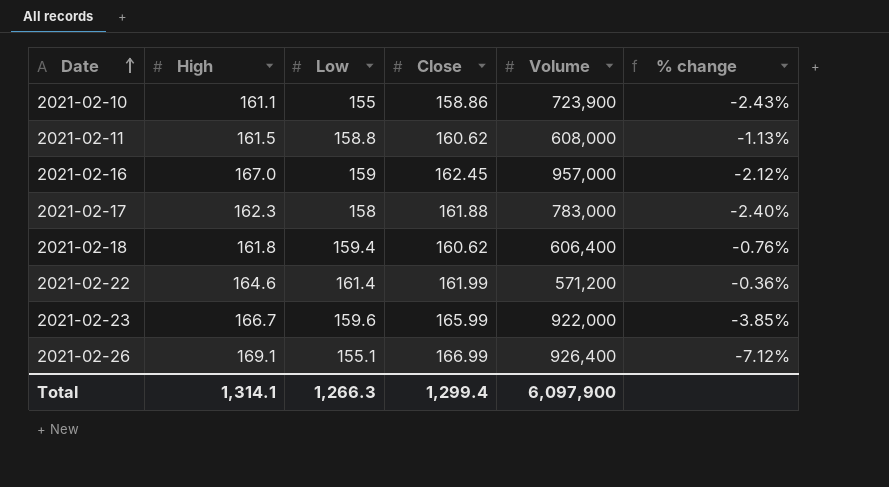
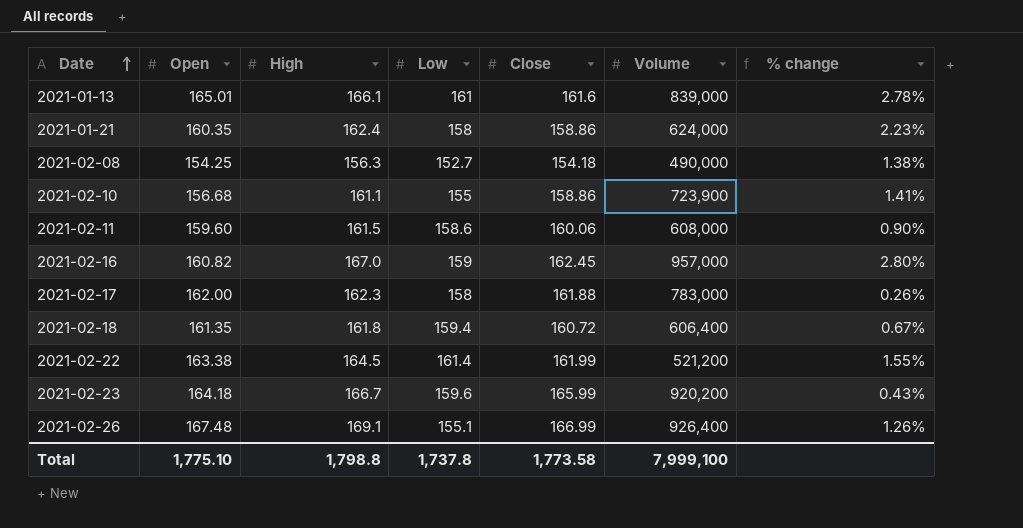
column Open | position: none -> 2
column % change | formula: ([Low] - [Close]) / [Close] -> ([High] - [Close]) / [Close]
row 2021-01-13: none -> 165.01 | 166.1 | 161 | 161.6 | 839,000 | 2.78%
row 2021-01-21: none -> 160.35 | 162.4 | 158 | 158.86 | 624,000 | 2.23%
row 2021-02-08: none -> 154.25 | 156.3 | 152.7 | 154.18 | 490,000 | 1.38%
2021-02-11 | Low: 158.8 -> 158.6
2021-02-11 | Close: 160.62 -> 160.06
2021-02-18 | Close: 160.62 -> 160.72
2021-02-22 | High: 164.6 -> 164.5
2021-02-22 | Volume: 571,200 -> 521,200
2021-02-23 | Volume: 922,000 -> 920,200
Total | High: 1,314.1 -> 1,798.8
Total | Low: 1,266.3 -> 1,737.8
Total | Close: 1,299.4 -> 1,773.58
Total | Volume: 6,097,900 -> 7,999,100

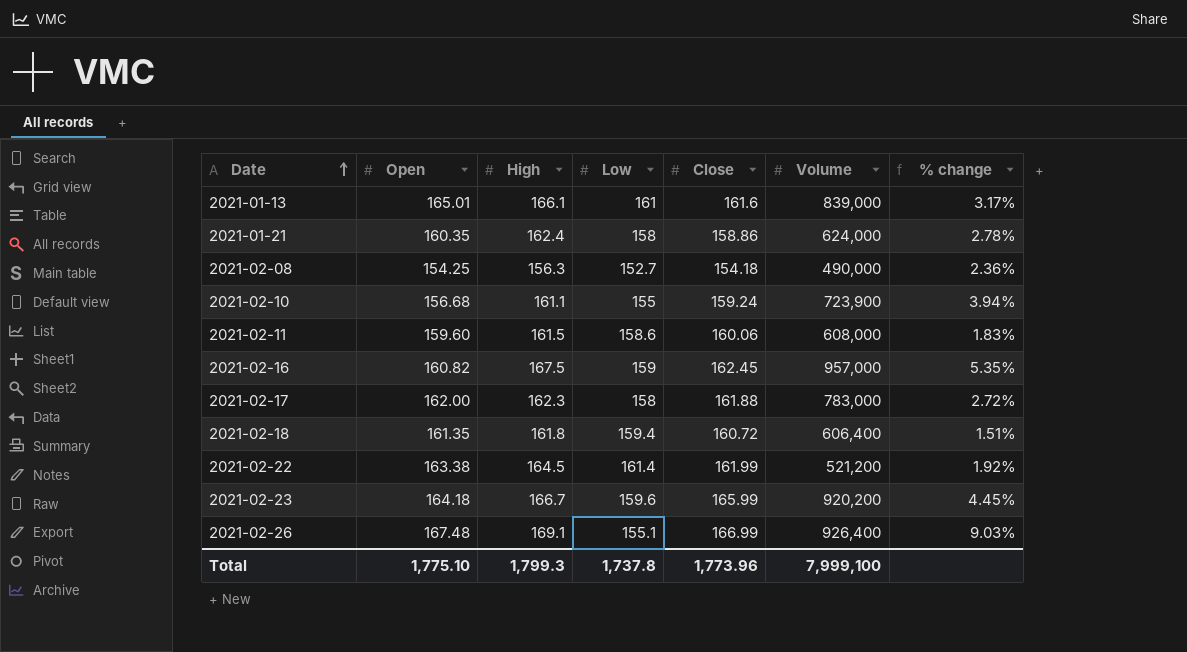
column % change | formula: ([High] - [Close]) / [Close] -> ([High] - [Low]) / [Low]
2021-02-10 | Close: 158.86 -> 159.24
2021-02-16 | High: 167.0 -> 167.5
Total | High: 1,798.8 -> 1,799.3
Total | Close: 1,773.58 -> 1,773.96

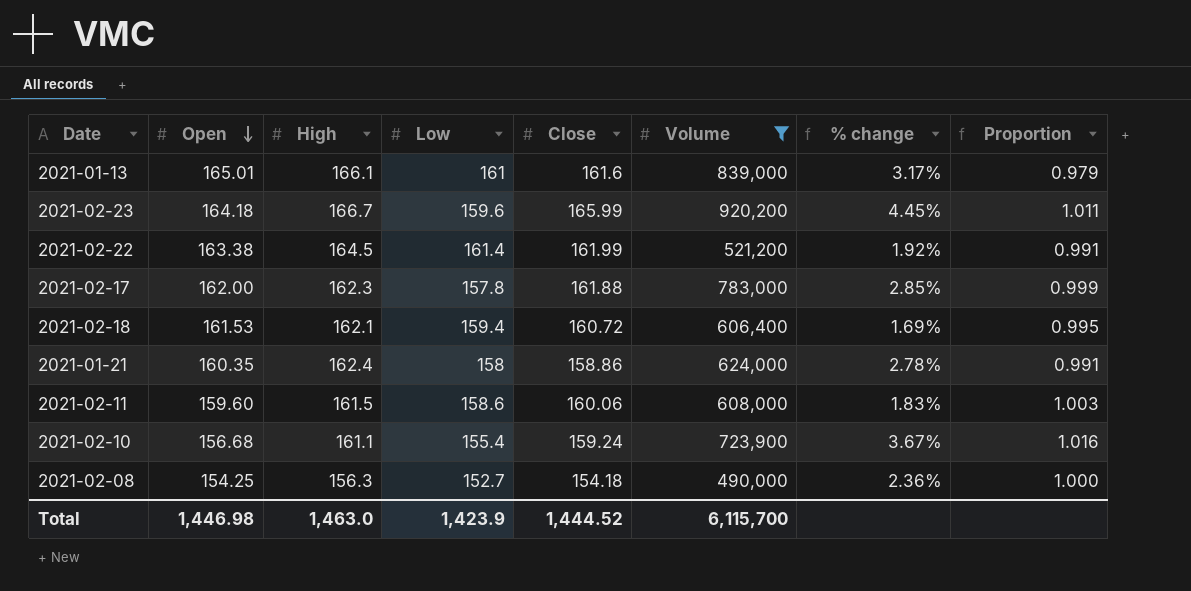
filter: none -> Volume <= 920,200
row order: Date ascending -> Open descending
column Proportion | formula: none -> [Close] / [Open]
2021-02-17 | Low: 158 -> 157.8
2021-02-17 | % change: 2.72% -> 2.85%
2021-02-18 | Open: 161.35 -> 161.53
2021-02-18 | High: 161.8 -> 162.1
2021-02-18 | % change: 1.51% -> 1.69%
2021-02-10 | Low: 155 -> 155.4
2021-02-10 | % change: 3.94% -> 3.67%
Total | Open: 1,775.10 -> 1,446.98
Total | High: 1,799.3 -> 1,463.0
Total | Low: 1,737.8 -> 1,423.9
Total | Close: 1,773.96 -> 1,444.52
Total | Volume: 7,999,100 -> 6,115,700

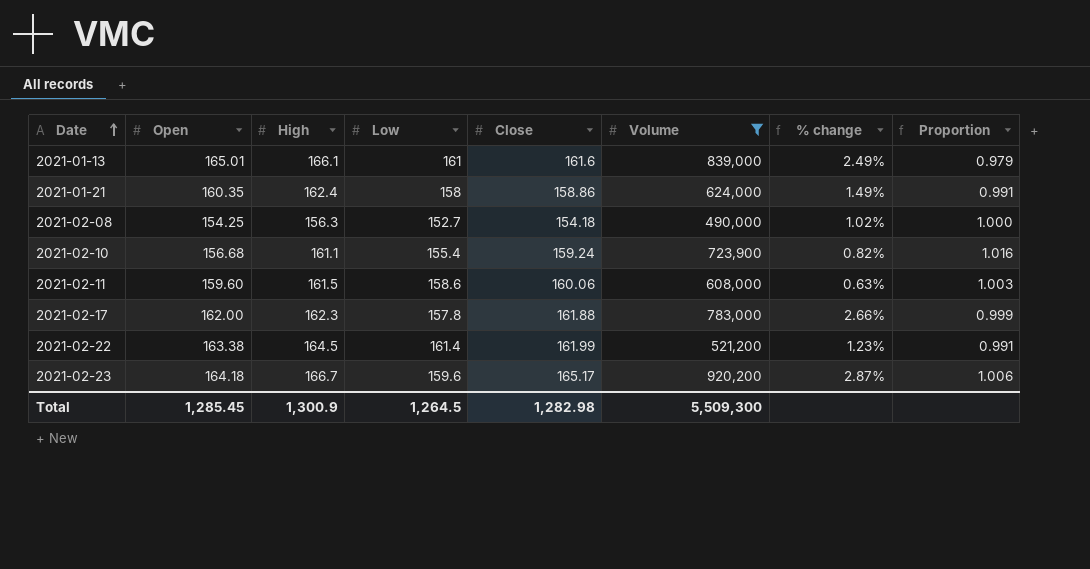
row order: Open descending -> Date ascending
column % change | formula: ([High] - [Low]) / [Low] -> ([Open] - [Low]) / [Low]
row 2021-02-18: 161.53 | 162.1 | 159.4 | 160.72 | 606,400 | 1.69% | 0.995 -> none
2021-02-23 | Close: 165.99 -> 165.17
2021-02-23 | Proportion: 1.011 -> 1.006
Total | Open: 1,446.98 -> 1,285.45
Total | High: 1,463.0 -> 1,300.9
Total | Low: 1,423.9 -> 1,264.5
Total | Close: 1,444.52 -> 1,282.98
Total | Volume: 6,115,700 -> 5,509,300

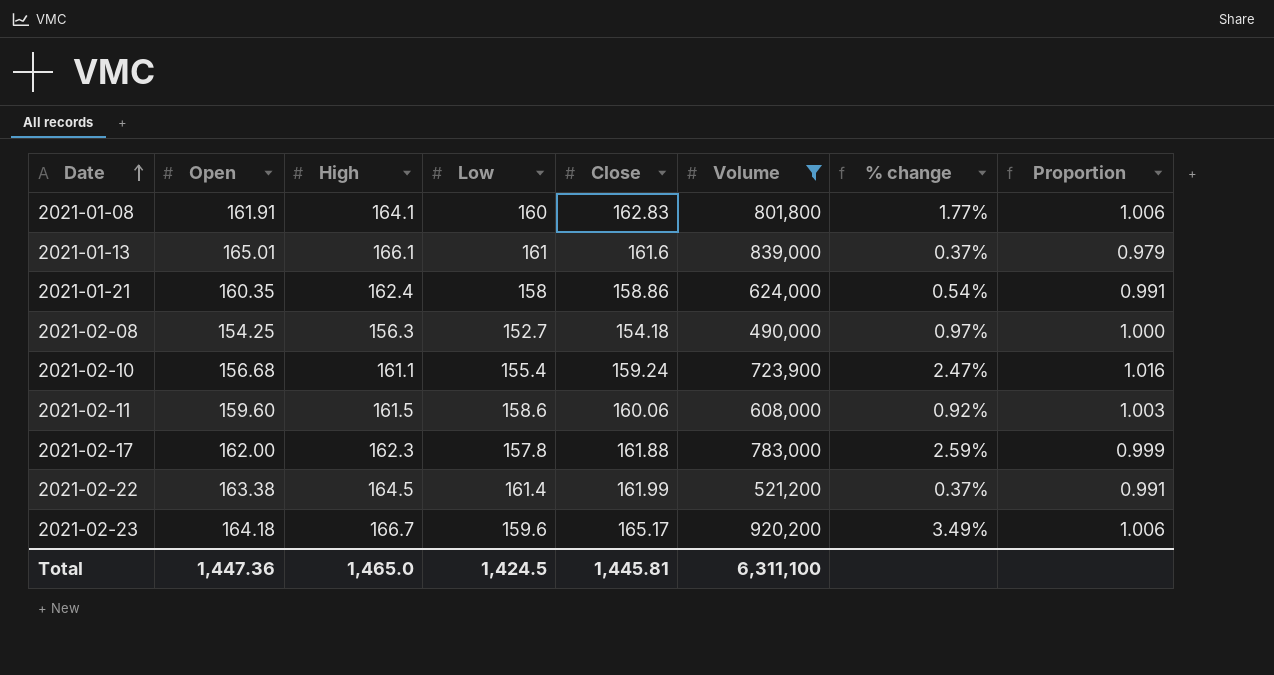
column % change | formula: ([Open] - [Low]) / [Low] -> ([Close] - [Low]) / [Low]
row 2021-01-08: none -> 161.91 | 164.1 | 160 | 162.83 | 801,800 | 1.77% | 1.006
Total | Open: 1,285.45 -> 1,447.36
Total | High: 1,300.9 -> 1,465.0
Total | Low: 1,264.5 -> 1,424.5
Total | Close: 1,282.98 -> 1,445.81
Total | Volume: 5,509,300 -> 6,311,100

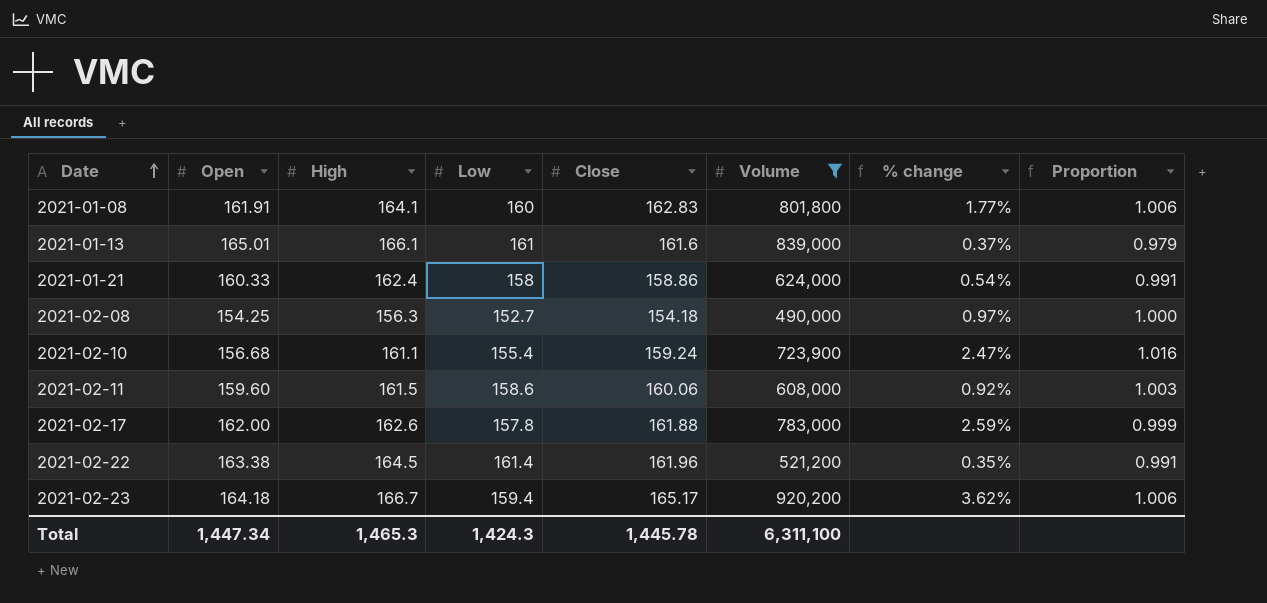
2021-01-21 | Open: 160.35 -> 160.33
2021-02-17 | High: 162.3 -> 162.6
2021-02-22 | Close: 161.99 -> 161.96
2021-02-22 | % change: 0.37% -> 0.35%
2021-02-23 | Low: 159.6 -> 159.4
2021-02-23 | % change: 3.49% -> 3.62%
Total | Open: 1,447.36 -> 1,447.34
Total | High: 1,465.0 -> 1,465.3
Total | Low: 1,424.5 -> 1,424.3
Total | Close: 1,445.81 -> 1,445.78

